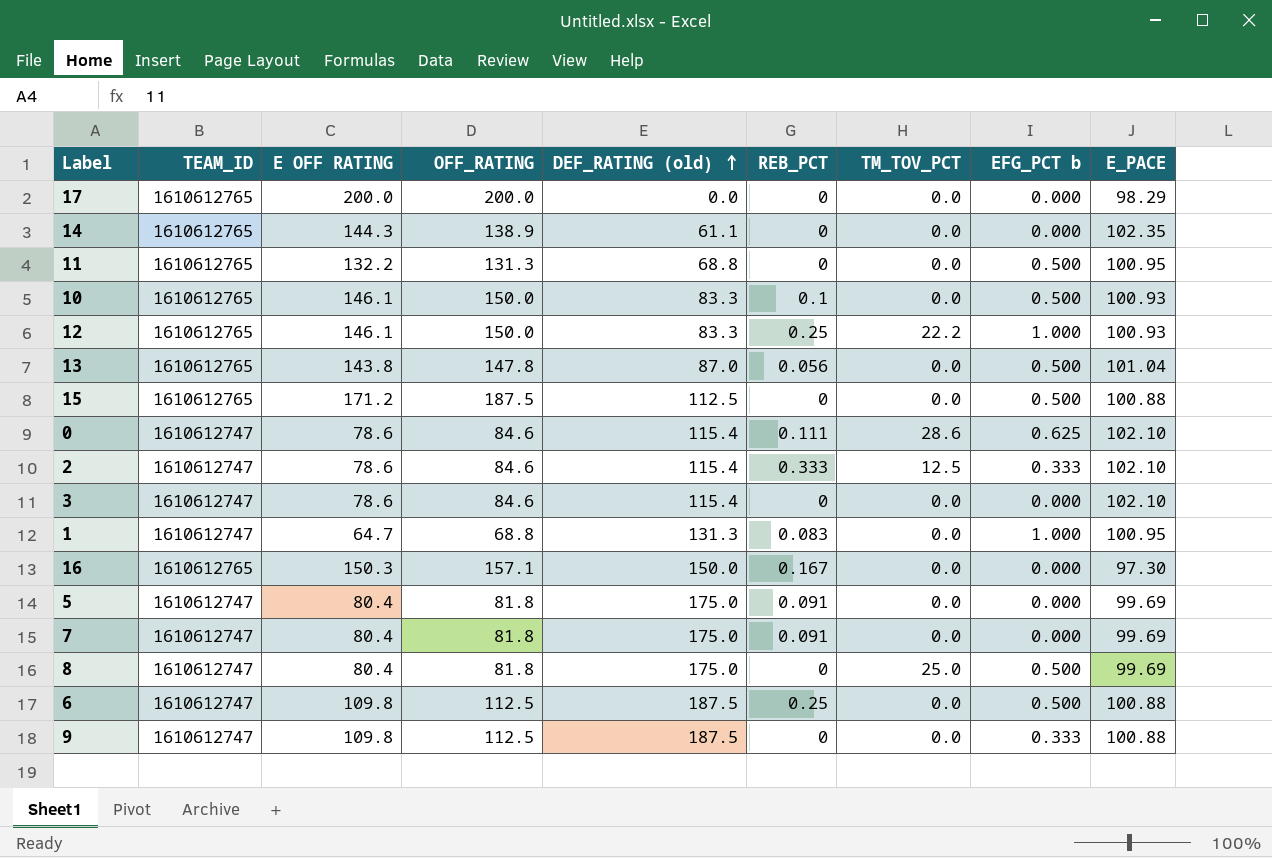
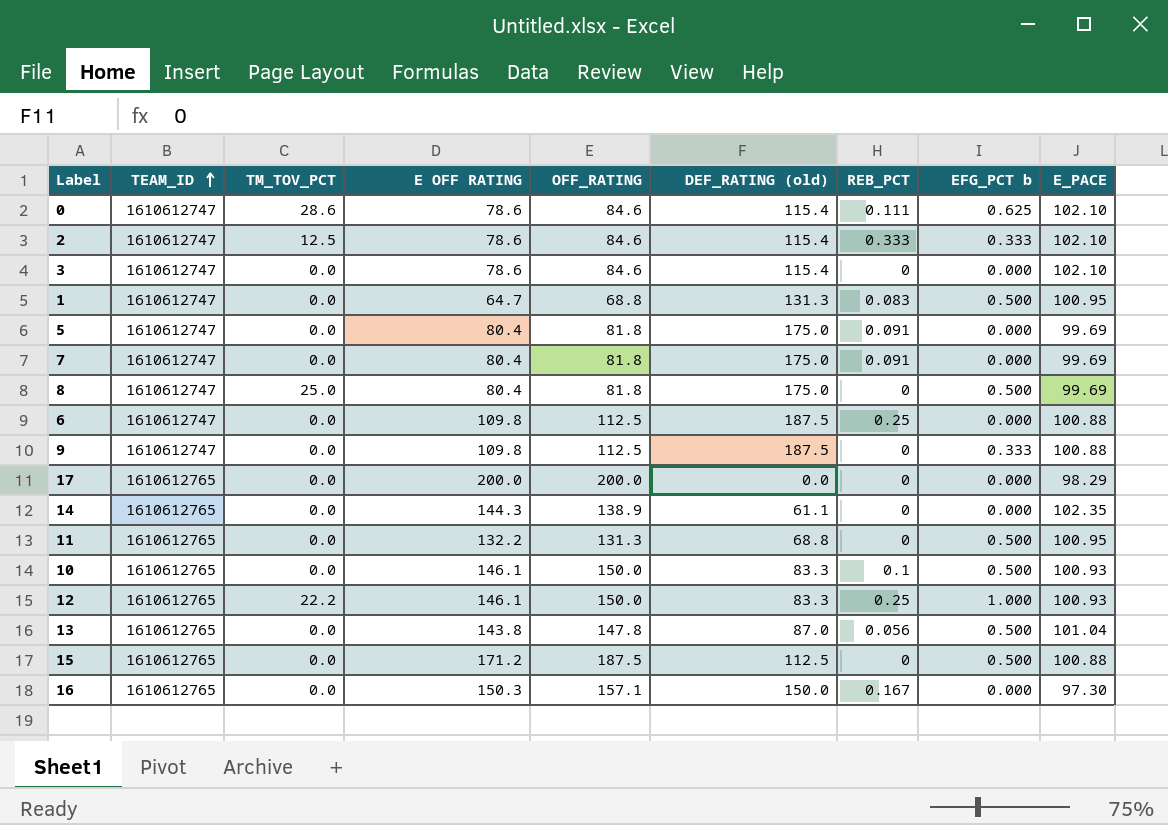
row order: DEF_RATING (old) ascending -> TEAM_ID ascending
column TM_TOV_PCT | position: 7 -> 3
1 | EFG_PCT b: 1.000 -> 0.500
6 | EFG_PCT b: 0.500 -> 0.000

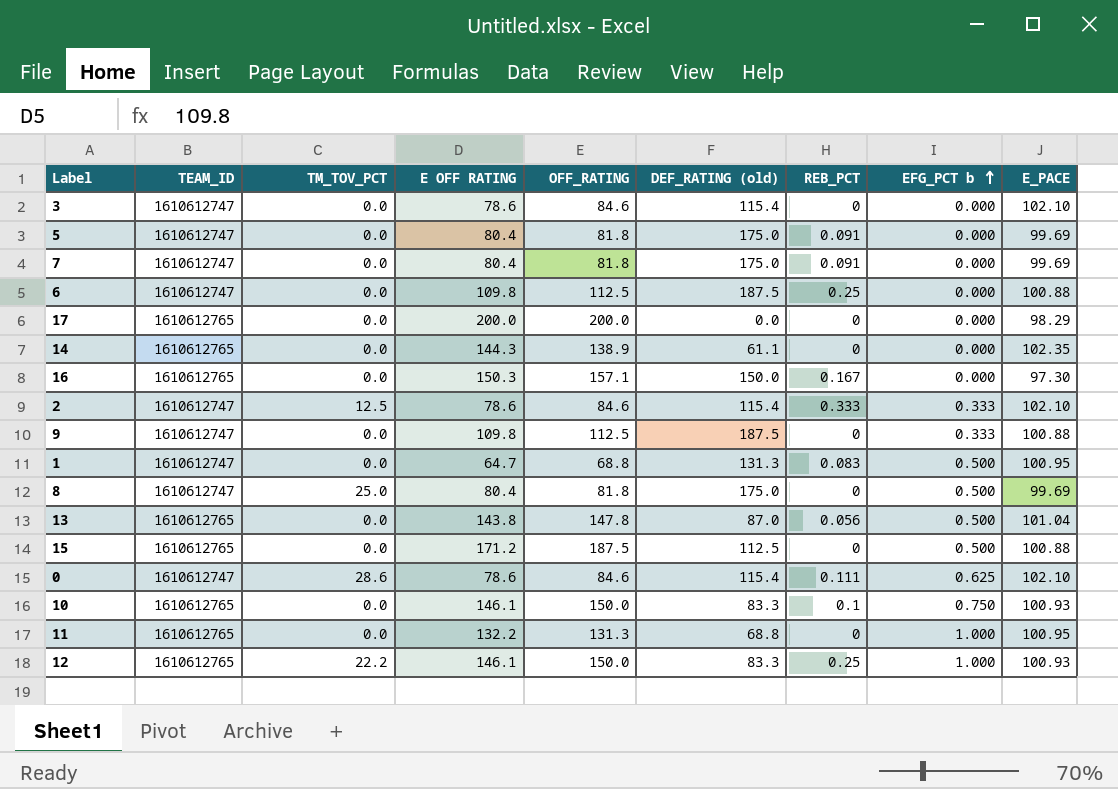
row order: TEAM_ID ascending -> EFG_PCT b ascending
10 | EFG_PCT b: 0.500 -> 0.750
11 | EFG_PCT b: 0.500 -> 1.000

